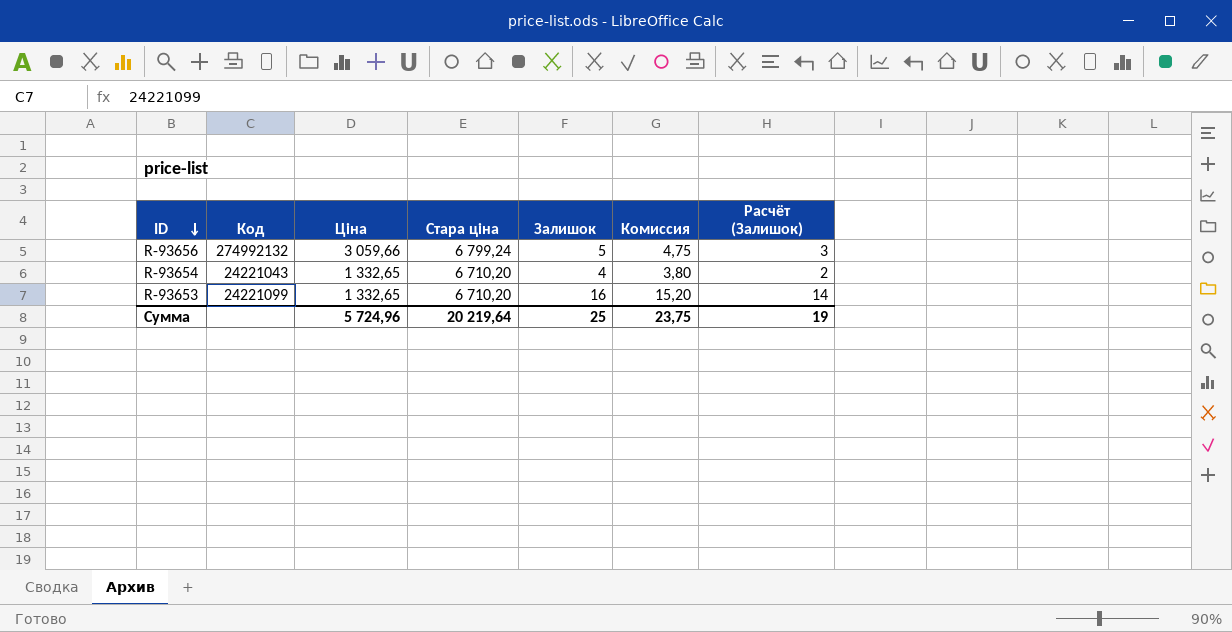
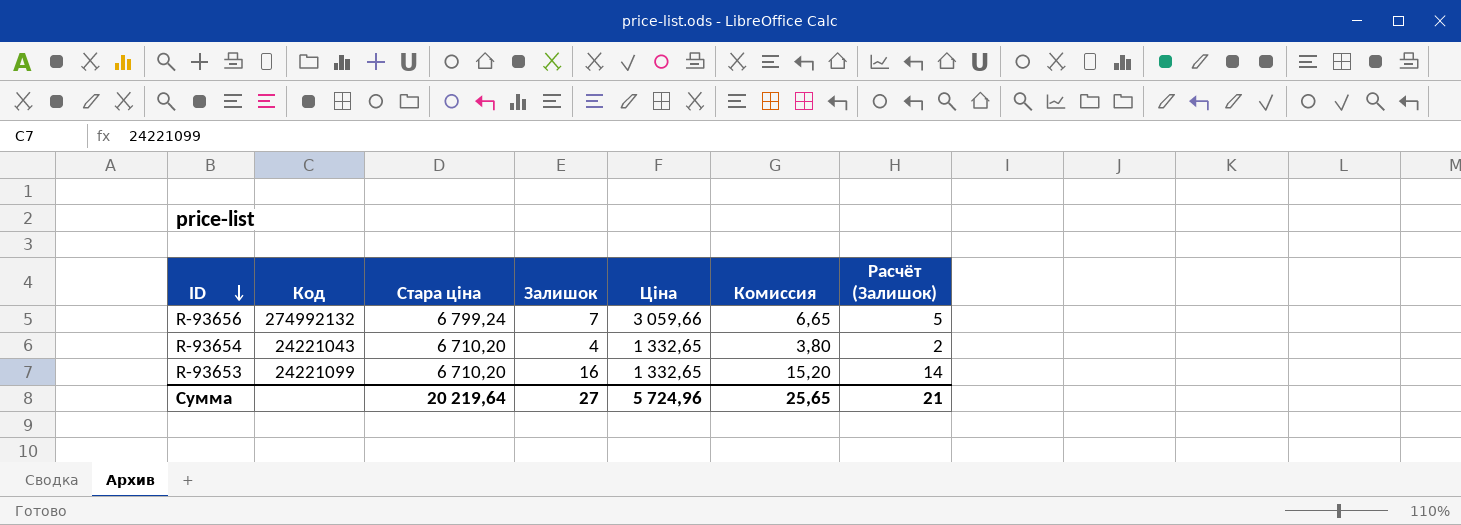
column Ціна | position: 3 -> 5
R-93656 | Залишок: 5 -> 7
R-93656 | Комиссия: 4,75 -> 6,65
R-93656 | Расчёт (Залишок): 3 -> 5
Сумма | Залишок: 25 -> 27
Сумма | Комиссия: 23,75 -> 25,65
Сумма | Расчёт (Залишок): 19 -> 21

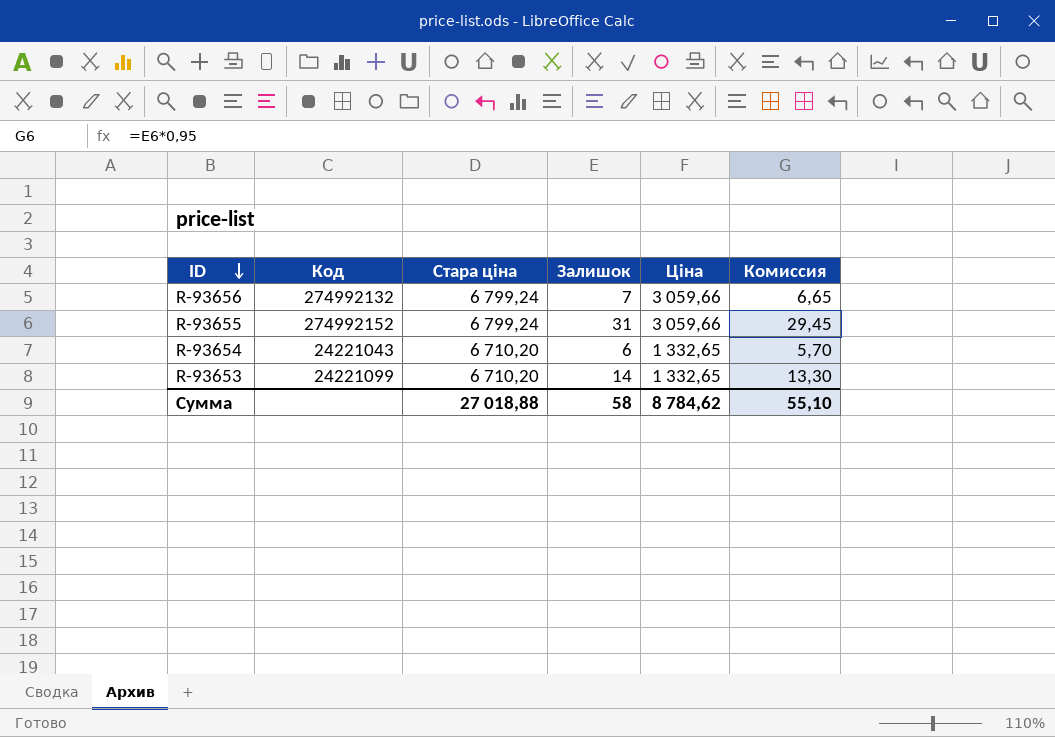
column Расчёт (Залишок) | formula: [Залишок] - 2 -> none
row R-93655: none -> 274992152 | 6 799,24 | 31 | 3 059,66 | 29,45
R-93654 | Залишок: 4 -> 6
R-93654 | Комиссия: 3,80 -> 5,70
R-93653 | Залишок: 16 -> 14
R-93653 | Комиссия: 15,20 -> 13,30
Сумма | Стара ціна: 20 219,64 -> 27 018,88
Сумма | Залишок: 27 -> 58
Сумма | Ціна: 5 724,96 -> 8 784,62
Сумма | Комиссия: 25,65 -> 55,10

